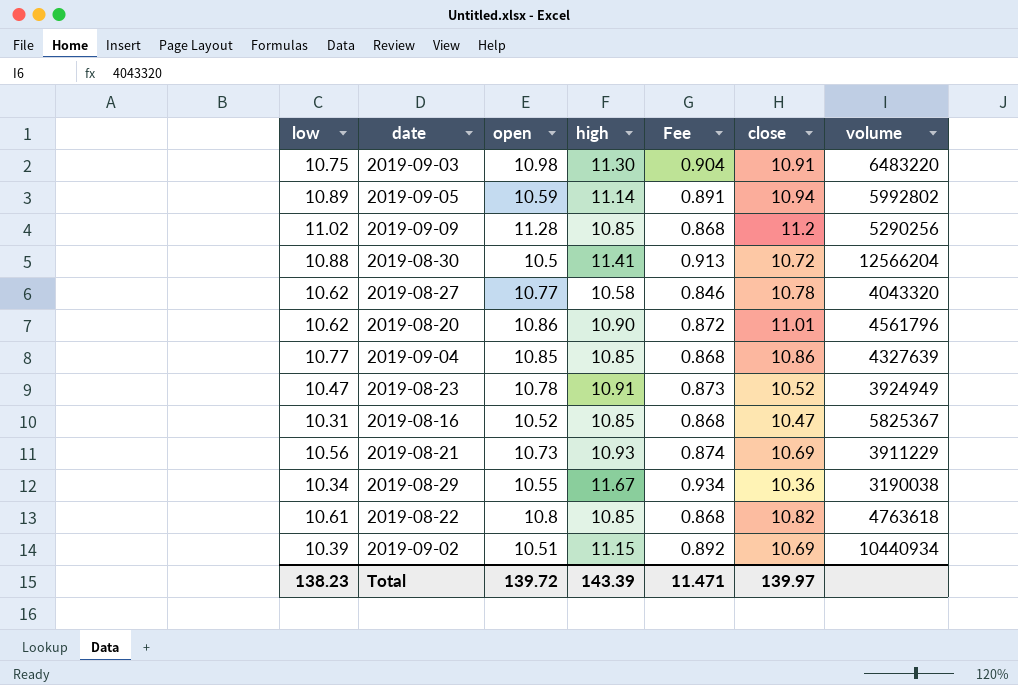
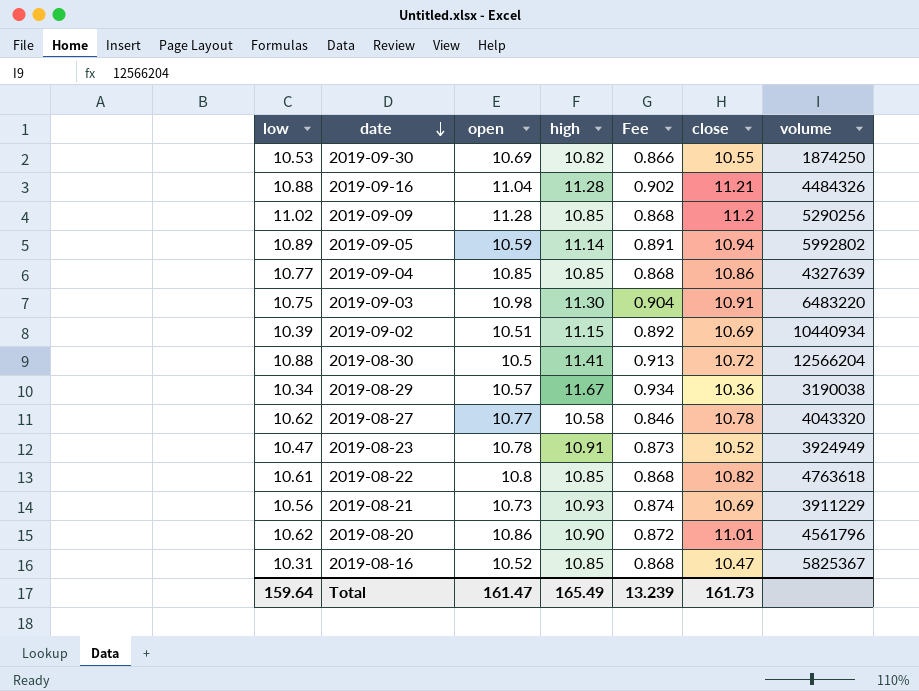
row order: none -> date descending
row 2019-09-30: none -> 10.53 | 10.69 | 10.82 | 0.866 | 10.55 | 1874250
row 2019-09-16: none -> 10.88 | 11.04 | 11.28 | 0.902 | 11.21 | 4484326
2019-08-29 | open: 10.55 -> 10.57
Total | low: 138.23 -> 159.64
Total | open: 139.72 -> 161.47
Total | high: 143.39 -> 165.49
Total | Fee: 11.471 -> 13.239
Total | close: 139.97 -> 161.73

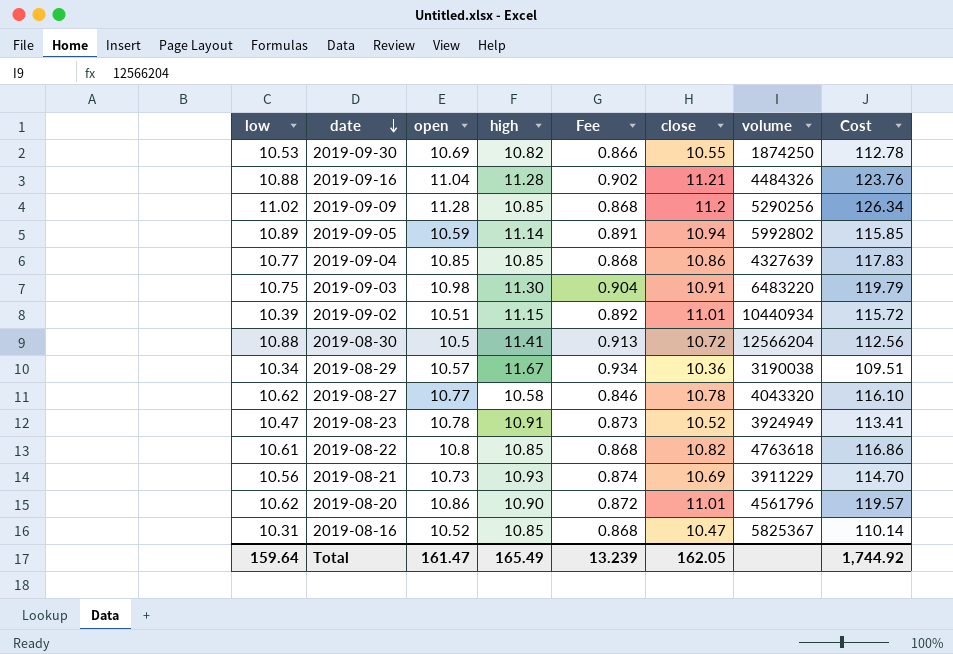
column Cost | formula: none -> [open] * [close]
2019-09-02 | close: 10.69 -> 11.01
Total | close: 161.73 -> 162.05

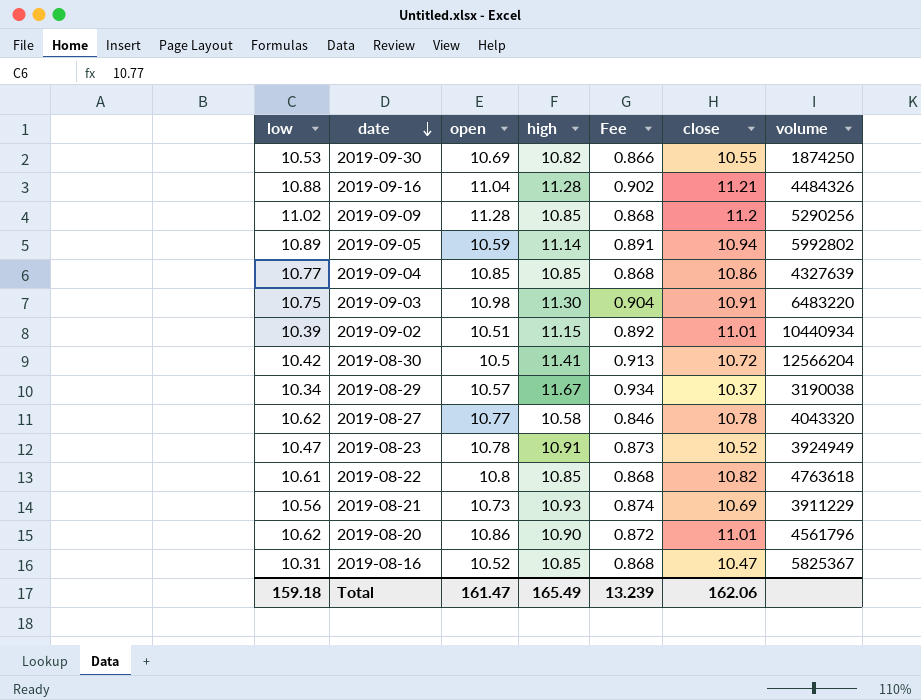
column Cost | formula: [open] * [close] -> none
2019-08-30 | low: 10.88 -> 10.42
2019-08-29 | close: 10.36 -> 10.37
Total | low: 159.64 -> 159.18
Total | close: 162.05 -> 162.06

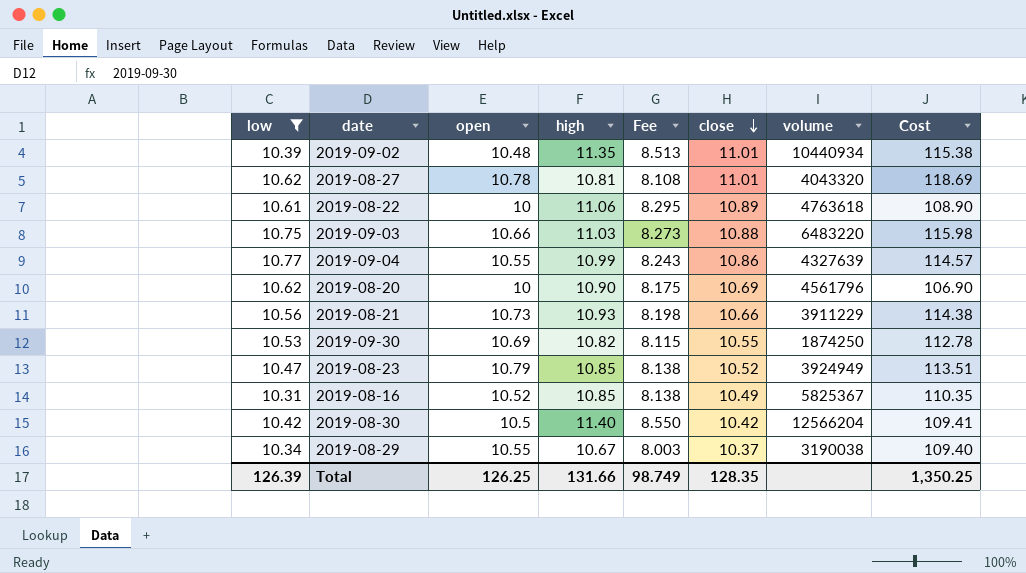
filter: none -> low <= 10.77
row order: date descending -> close descending
column Fee | formula: [high] * 0.08 -> [high] * 0.75
column Cost | formula: none -> [open] * [close]
2019-09-02 | open: 10.51 -> 10.48
2019-09-02 | high: 11.15 -> 11.35
2019-08-27 | open: 10.77 -> 10.78
2019-08-27 | high: 10.58 -> 10.81
2019-08-27 | close: 10.78 -> 11.01
2019-08-22 | open: 10.8 -> 10
2019-08-22 | high: 10.85 -> 11.06
2019-08-22 | close: 10.82 -> 10.89
2019-09-03 | open: 10.98 -> 10.66
2019-09-03 | high: 11.30 -> 11.03
2019-09-03 | close: 10.91 -> 10.88
2019-09-04 | open: 10.85 -> 10.55
2019-09-04 | high: 10.85 -> 10.99
2019-08-20 | open: 10.86 -> 10
2019-08-20 | close: 11.01 -> 10.69
2019-08-21 | close: 10.69 -> 10.66
2019-08-23 | open: 10.78 -> 10.79
2019-08-23 | high: 10.91 -> 10.85
2019-08-16 | close: 10.47 -> 10.49
2019-08-30 | high: 11.41 -> 11.40
2019-08-30 | close: 10.72 -> 10.42
2019-08-29 | open: 10.57 -> 10.55
2019-08-29 | high: 11.67 -> 10.67
Total | low: 159.18 -> 126.39
Total | open: 161.47 -> 126.25
Total | high: 165.49 -> 131.66
Total | Fee: 13.239 -> 98.749
Total | close: 162.06 -> 128.35

